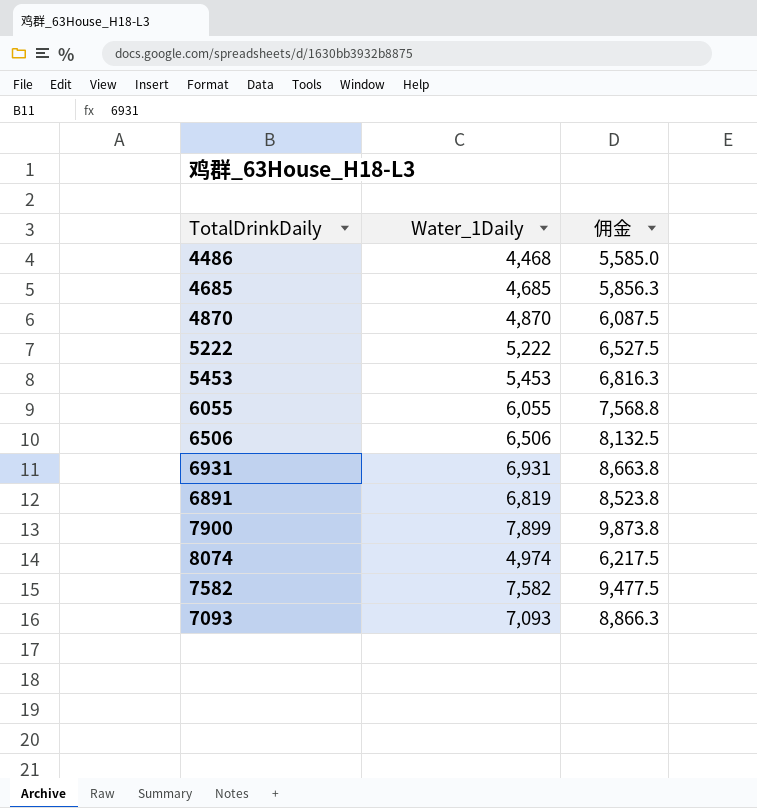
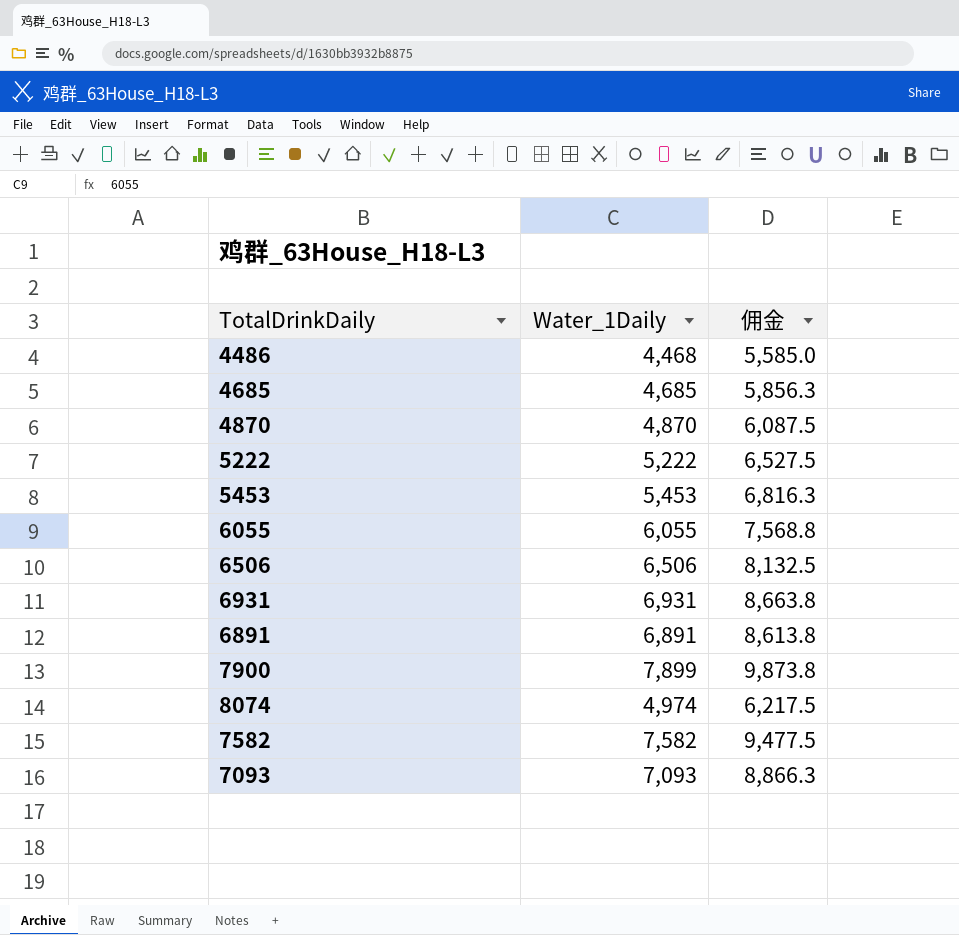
6891 | Water_1Daily: 6,819 -> 6,891
6891 | 佣金: 8,523.8 -> 8,613.8

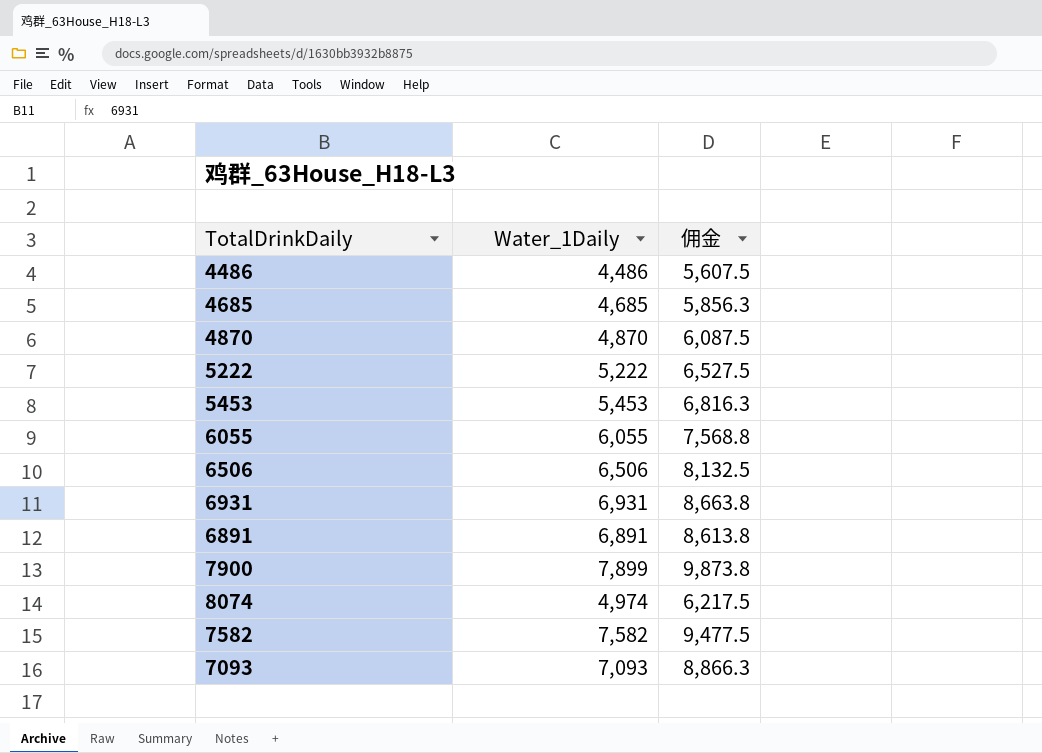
4486 | Water_1Daily: 4,468 -> 4,486
4486 | 佣金: 5,585.0 -> 5,607.5

